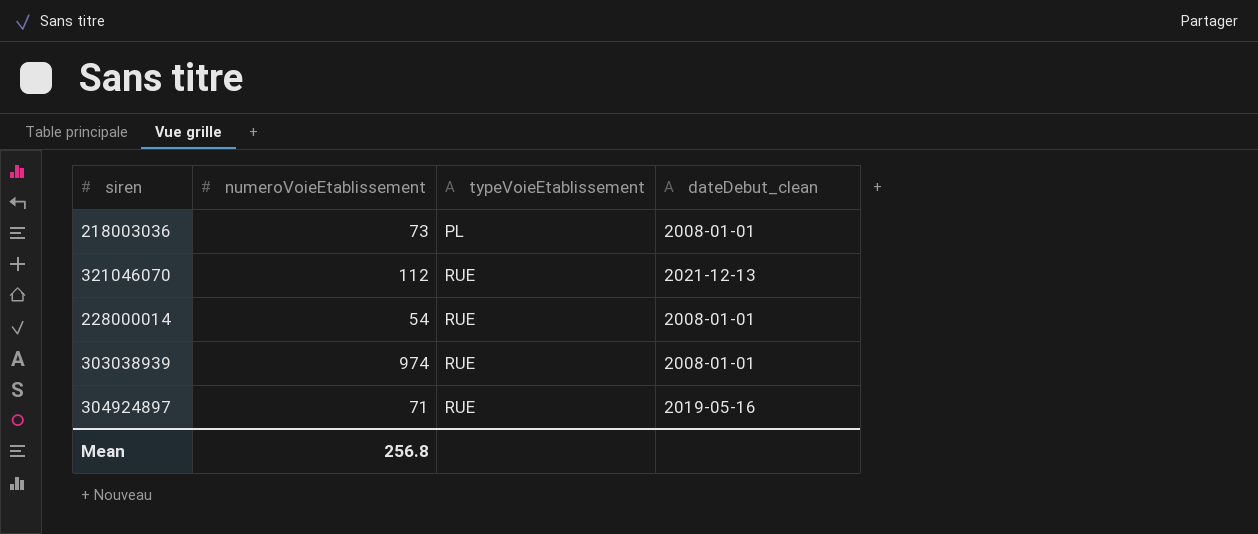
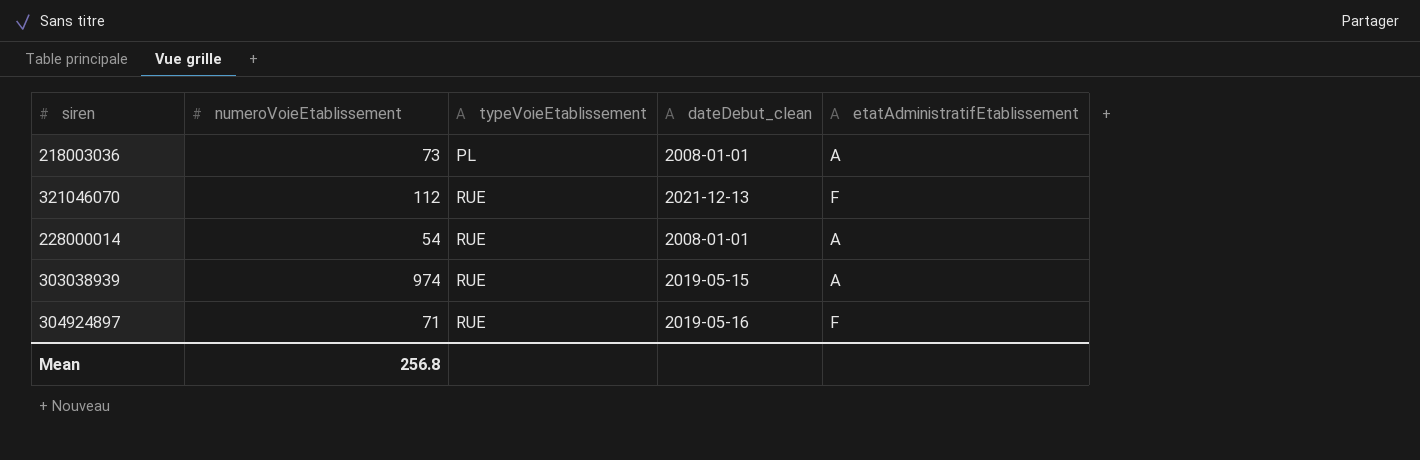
column etatAdministratifEtablissement | position: none -> 5
303038939 | dateDebut_clean: 2008-01-01 -> 2019-05-15

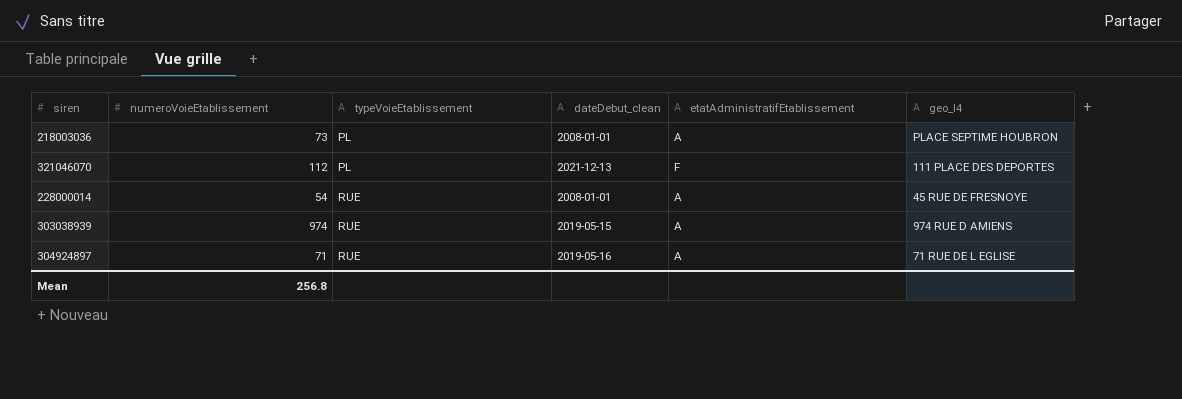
column geo_l4 | position: none -> 6
321046070 | typeVoieEtablissement: RUE -> PL
304924897 | etatAdministratifEtablissement: F -> A

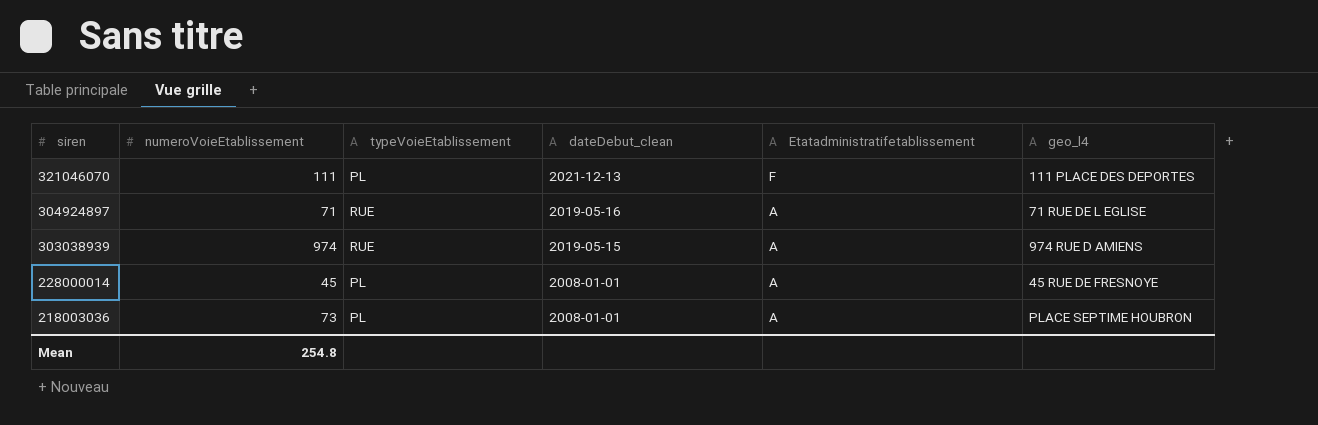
row order: typeVoieEtablissement ascending -> siren descending
column name: etatAdministratifEtablissement -> Etatadministratifetablissement
321046070 | numeroVoieEtablissement: 112 -> 111
228000014 | numeroVoieEtablissement: 54 -> 45
228000014 | typeVoieEtablissement: RUE -> PL
Mean | numeroVoieEtablissement: 256.8 -> 254.8

